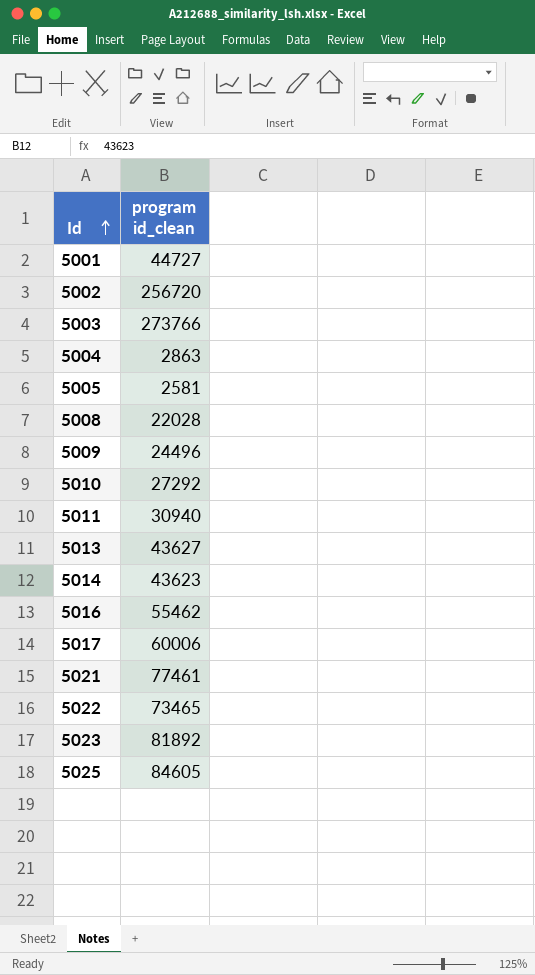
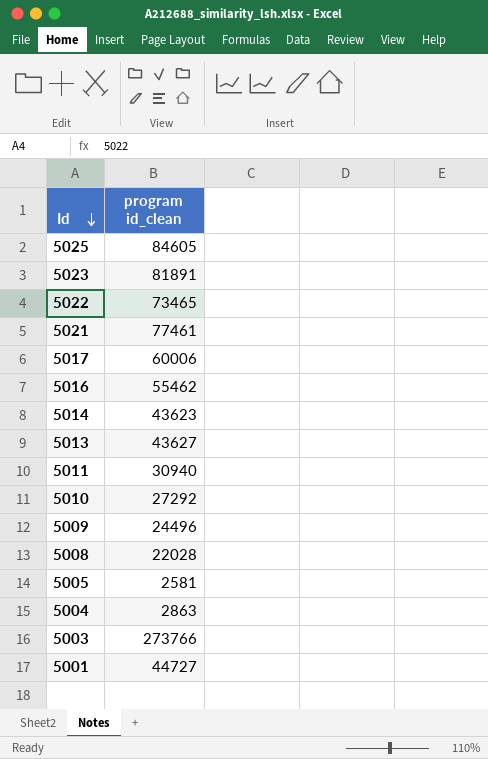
row order: Id ascending -> Id descending
row 5002: 256720 -> none
5023 | program id_clean: 81892 -> 81891

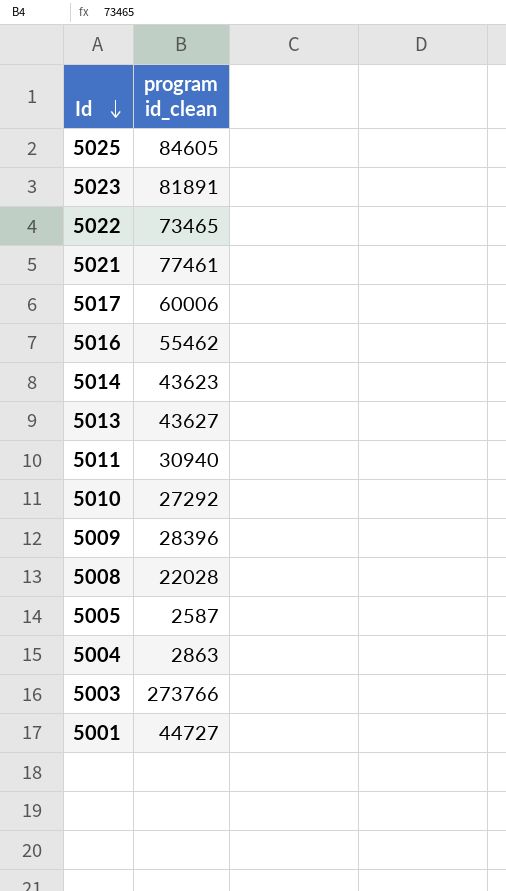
5009 | program id_clean: 24496 -> 28396
5005 | program id_clean: 2581 -> 2587

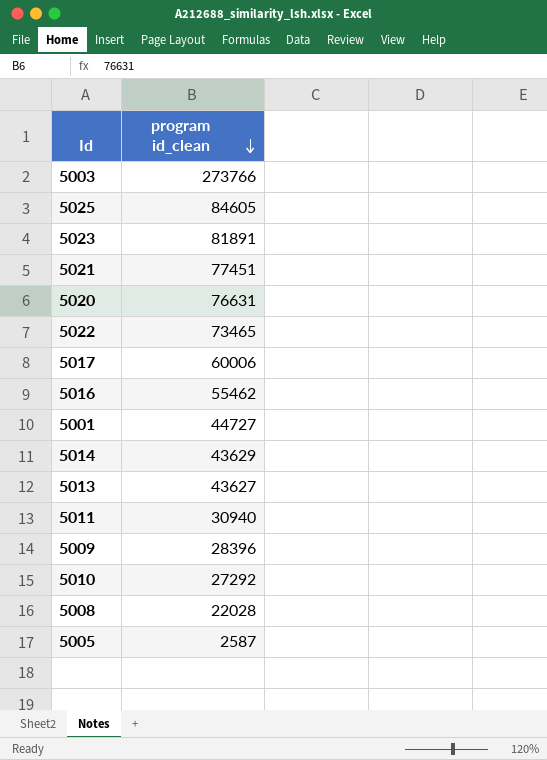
row order: Id descending -> program id_clean descending
row 5004: 2863 -> none
5021 | program id_clean: 77461 -> 77451
row 5020: none -> 76631
5014 | program id_clean: 43623 -> 43629

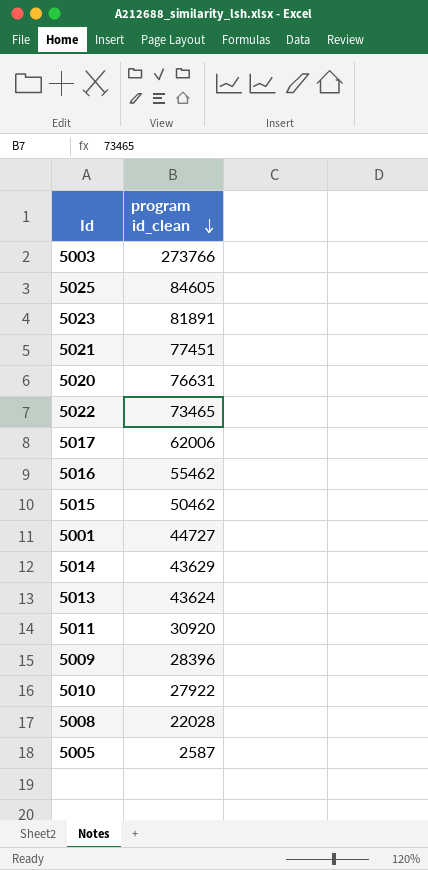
5017 | program id_clean: 60006 -> 62006
row 5015: none -> 50462
5013 | program id_clean: 43627 -> 43624
5011 | program id_clean: 30940 -> 30920
5010 | program id_clean: 27292 -> 27922

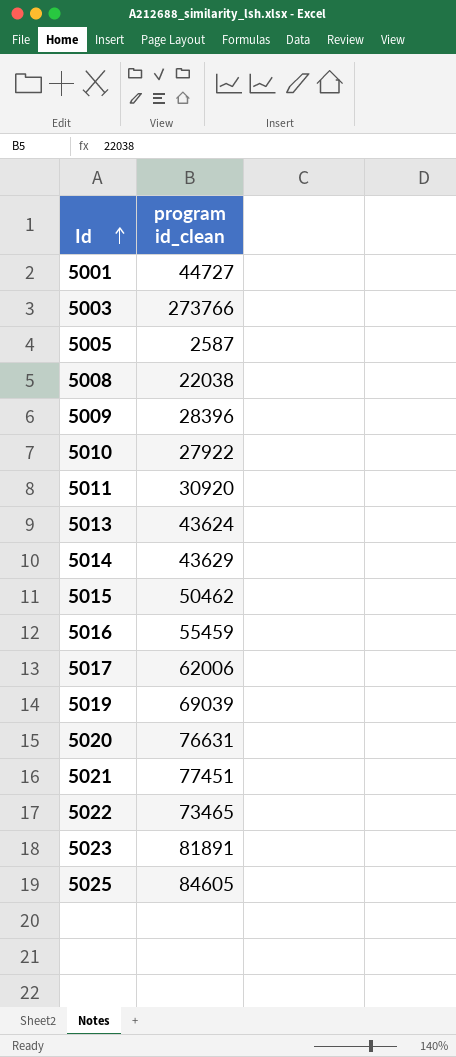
row order: program id_clean descending -> Id ascending
5008 | program id_clean: 22028 -> 22038
5016 | program id_clean: 55462 -> 55459
row 5019: none -> 69039

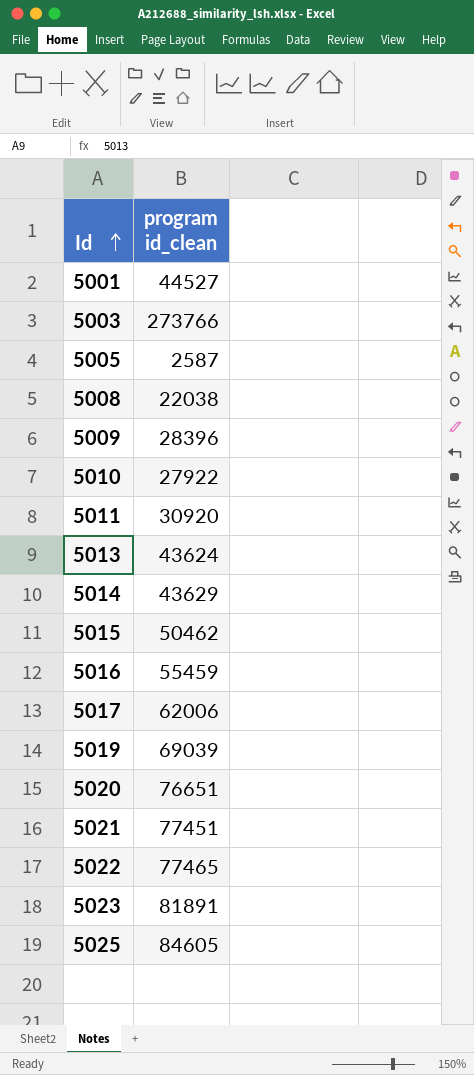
5001 | program id_clean: 44727 -> 44527
5020 | program id_clean: 76631 -> 76651
5022 | program id_clean: 73465 -> 77465

